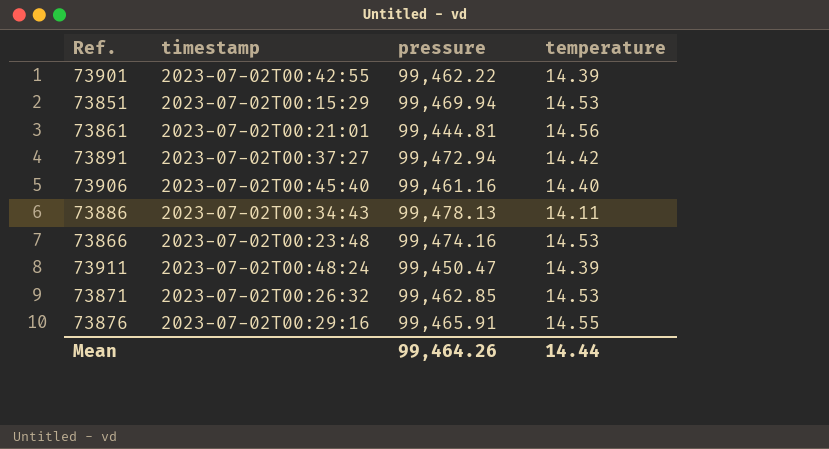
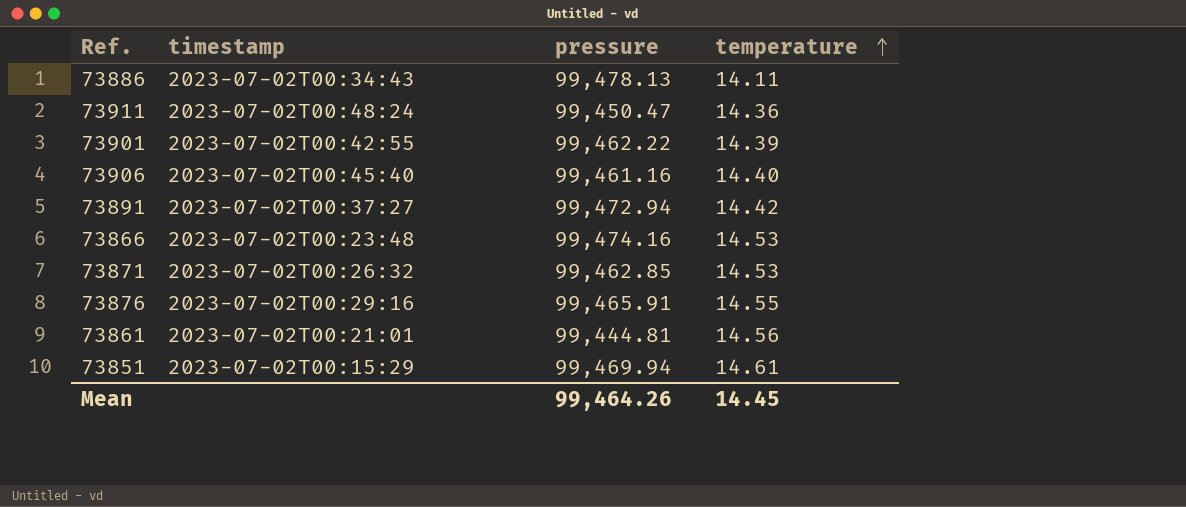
row order: none -> temperature ascending
73911 | temperature: 14.39 -> 14.36
73851 | temperature: 14.53 -> 14.61
Mean | temperature: 14.44 -> 14.45

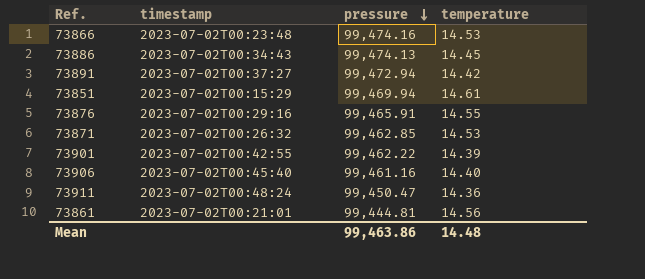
row order: temperature ascending -> pressure descending
73886 | pressure: 99,478.13 -> 99,474.13
73886 | temperature: 14.11 -> 14.45
Mean | pressure: 99,464.26 -> 99,463.86
Mean | temperature: 14.45 -> 14.48

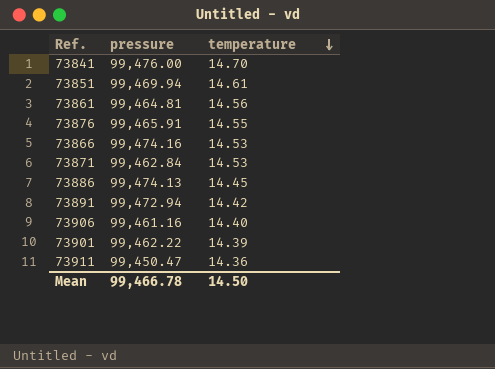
row order: pressure descending -> temperature descending
column timestamp | position: 2 -> none
row 73841: none -> 99,476.00 | 14.70
73861 | pressure: 99,444.81 -> 99,464.81
73871 | pressure: 99,462.85 -> 99,462.84
Mean | pressure: 99,463.86 -> 99,466.78
Mean | temperature: 14.48 -> 14.50

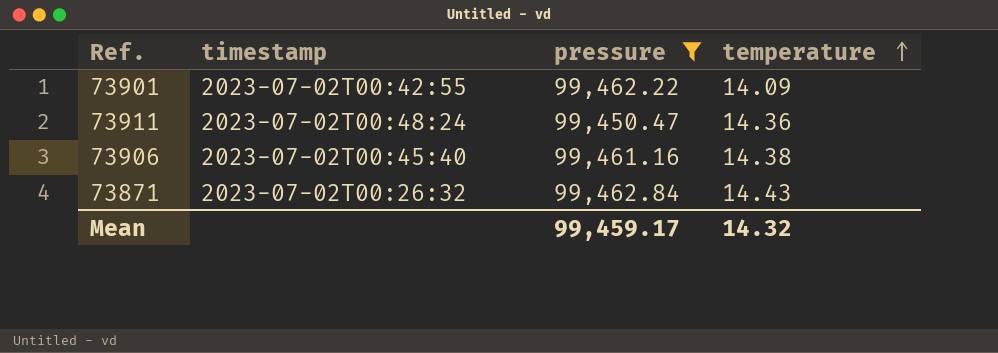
filter: none -> pressure <= 99,462.84
row order: temperature descending -> temperature ascending
column timestamp | position: none -> 2
73901 | temperature: 14.39 -> 14.09
73906 | temperature: 14.40 -> 14.38
73871 | temperature: 14.53 -> 14.43
Mean | pressure: 99,466.78 -> 99,459.17
Mean | temperature: 14.50 -> 14.32

